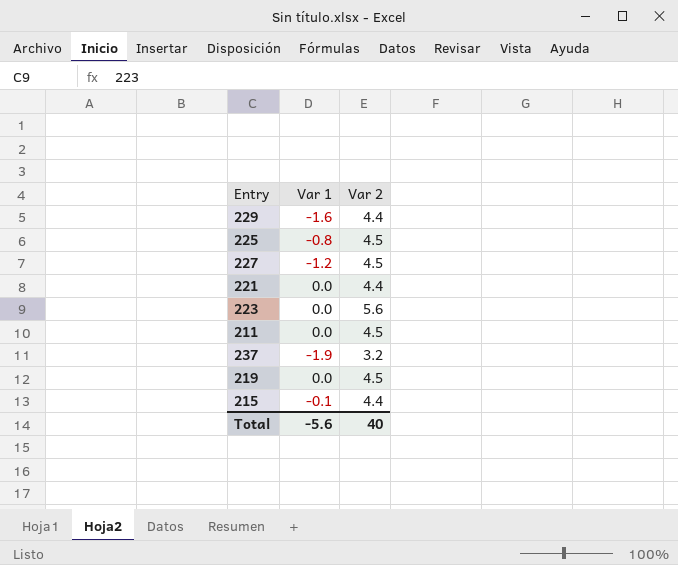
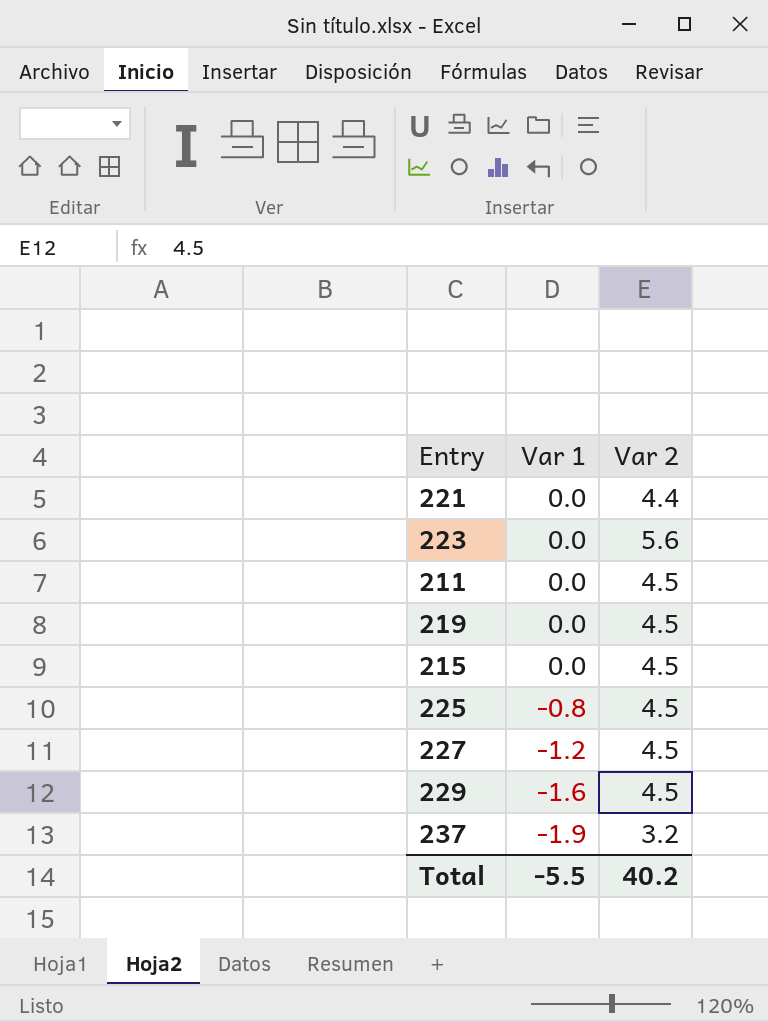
row order: none -> Var 1 descending
215 | Var 1: -0.1 -> 0.0
215 | Var 2: 4.4 -> 4.5
229 | Var 2: 4.4 -> 4.5
Total | Var 1: -5.6 -> -5.5
Total | Var 2: 40 -> 40.2

